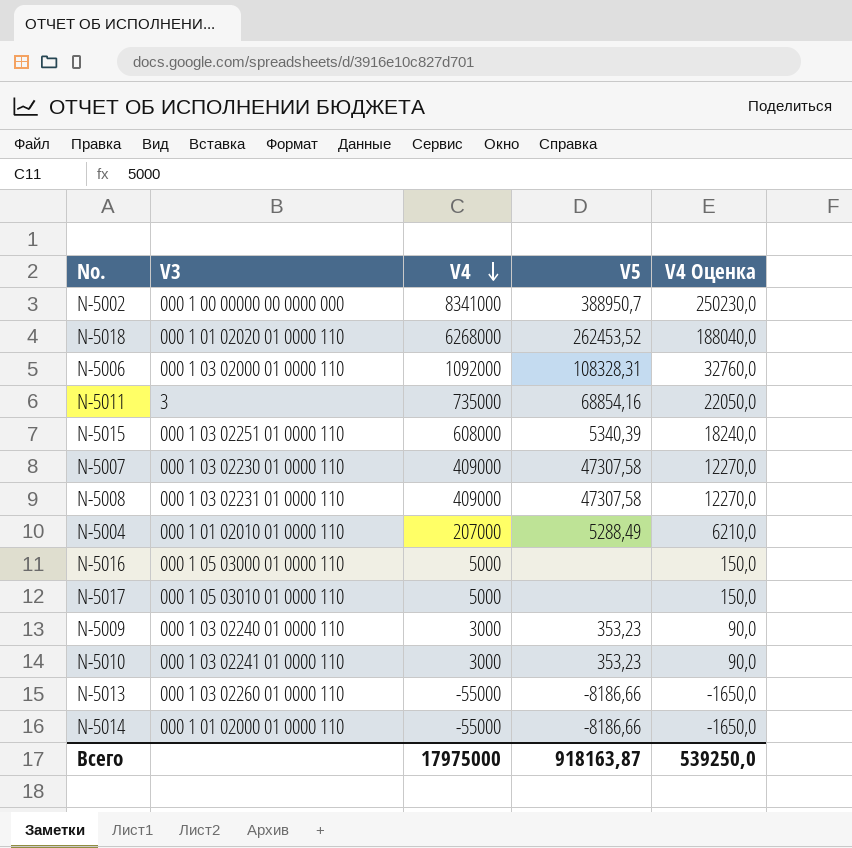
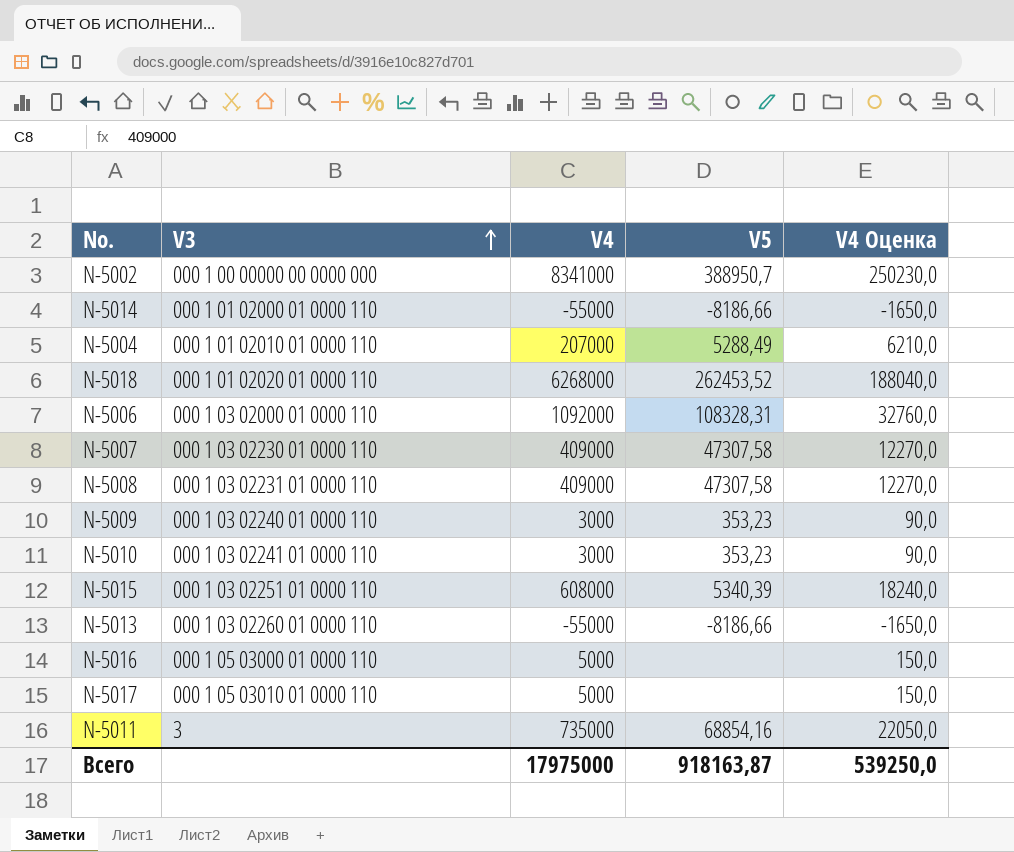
row order: V4 descending -> V3 ascending

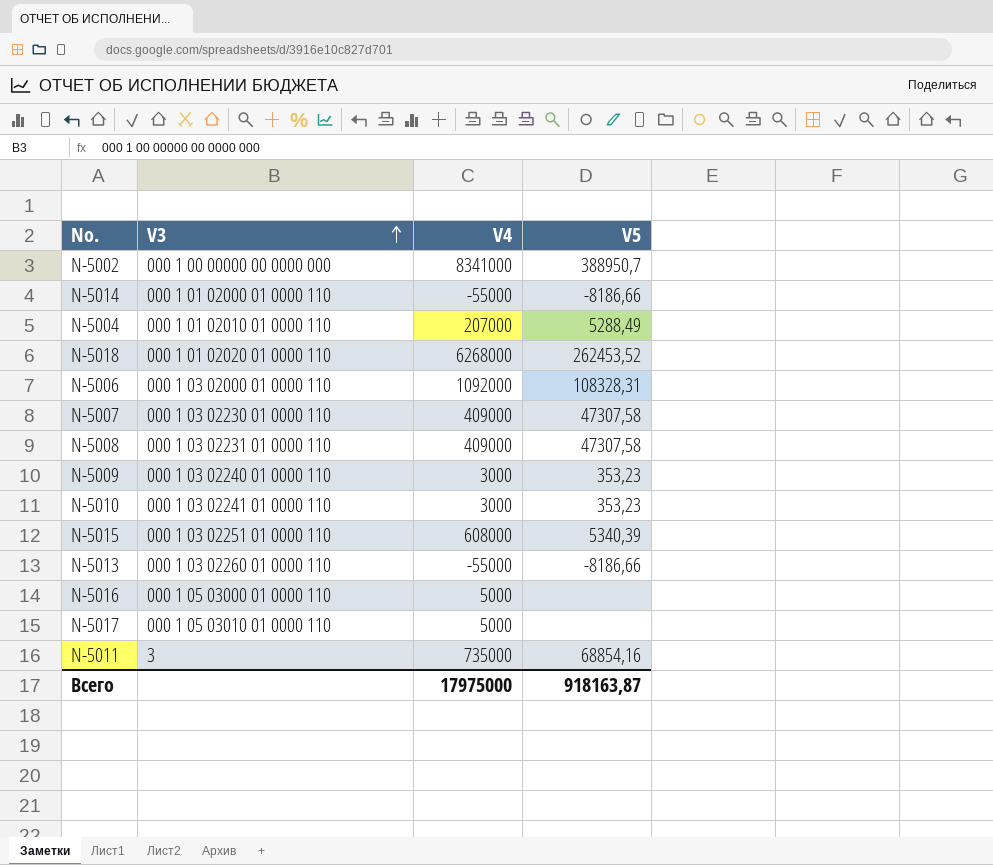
column V4 Оценка | formula: [V4] * 0,03 -> none

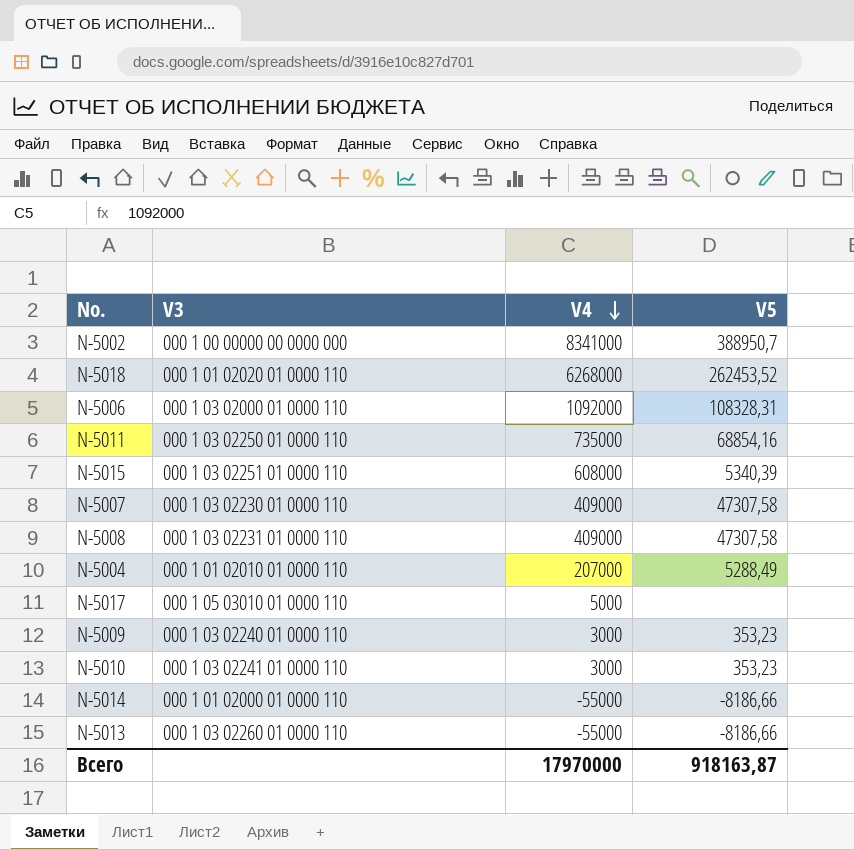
row order: V3 ascending -> V4 descending
row N-5016: 000 1 05 03000 01 0000 110 | 5000 | none -> none
N-5011 | V3: 3 -> 000 1 03 02250 01 0000 110
Всего | V4: 17975000 -> 17970000

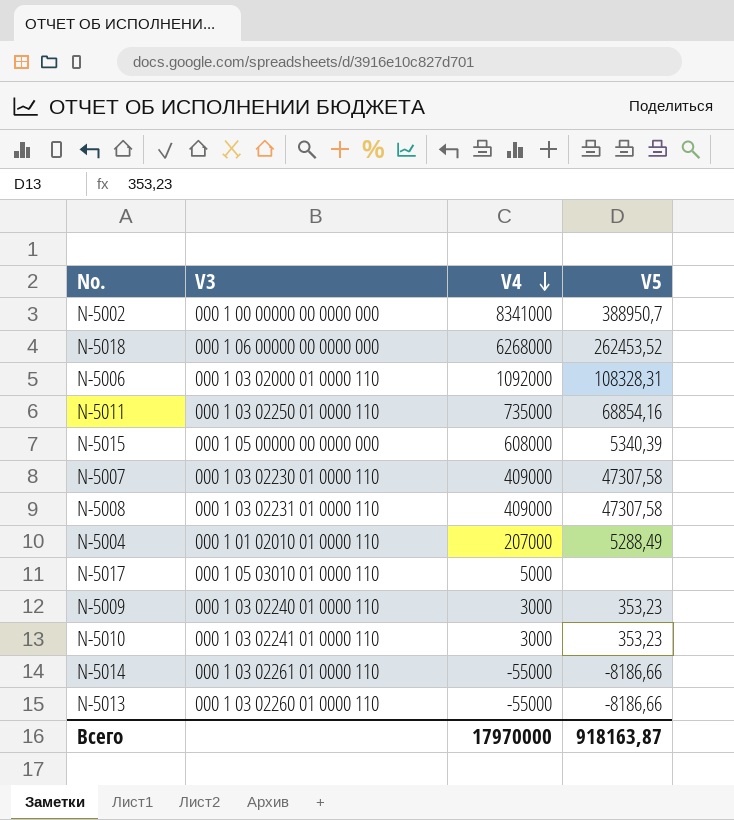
N-5018 | V3: 000 1 01 02020 01 0000 110 -> 000 1 06 00000 00 0000 000
N-5015 | V3: 000 1 03 02251 01 0000 110 -> 000 1 05 00000 00 0000 000
N-5014 | V3: 000 1 01 02000 01 0000 110 -> 000 1 03 02261 01 0000 110

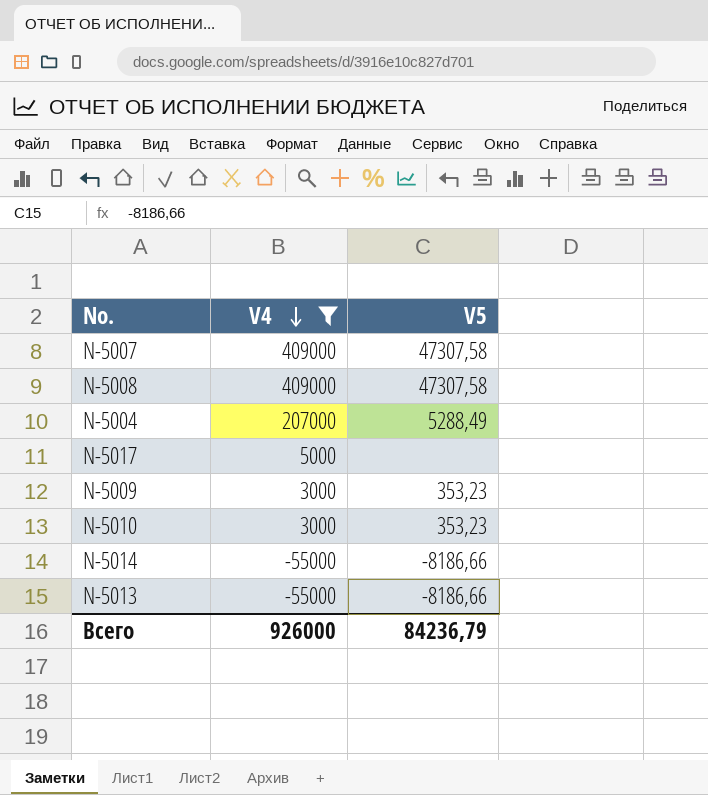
filter: none -> V4 <= 409000
column V3 | position: 2 -> none
Всего | V4: 17970000 -> 926000
Всего | V5: 918163,87 -> 84236,79

